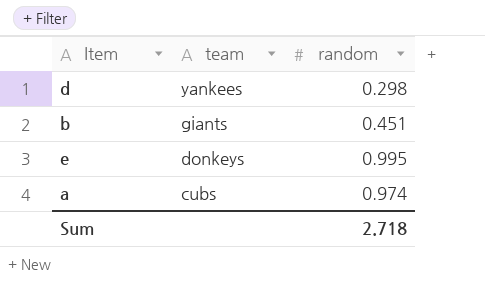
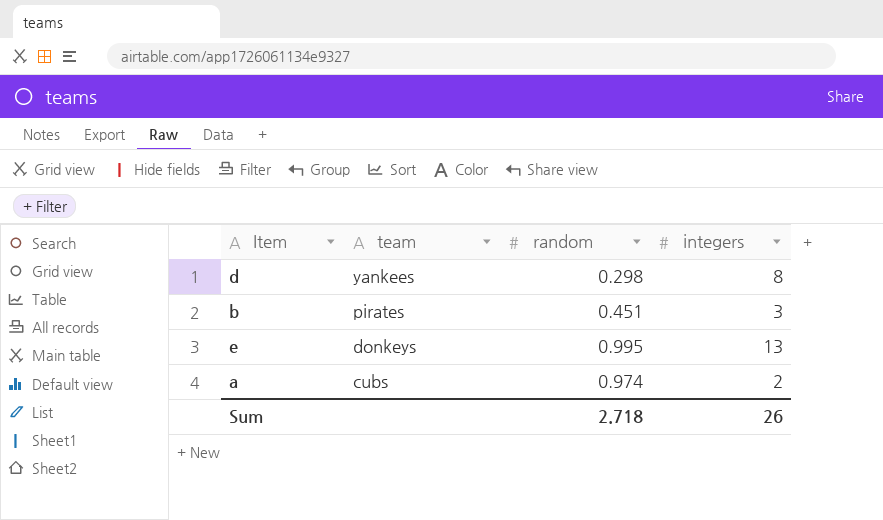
column integers | position: none -> 4
b | team: giants -> pirates

